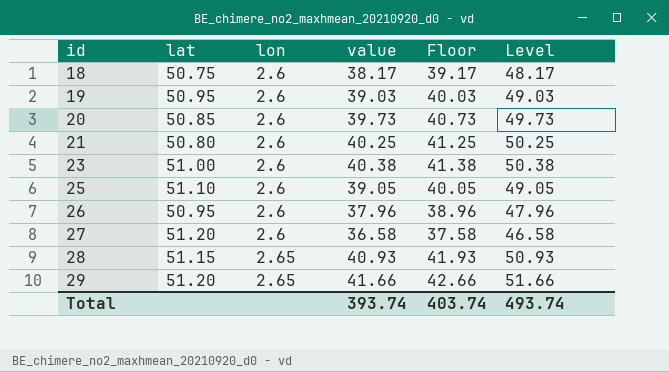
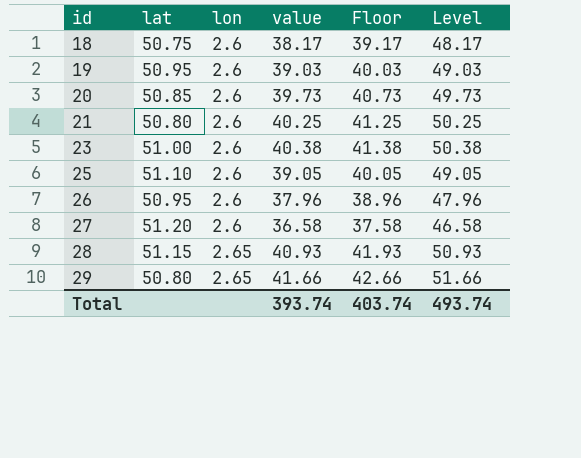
29 | lat: 51.20 -> 50.80

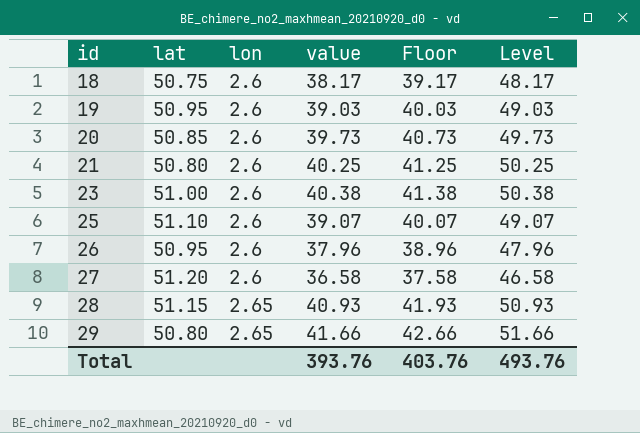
25 | value: 39.05 -> 39.07
25 | Floor: 40.05 -> 40.07
25 | Level: 49.05 -> 49.07
Total | value: 393.74 -> 393.76
Total | Floor: 403.74 -> 403.76
Total | Level: 493.74 -> 493.76

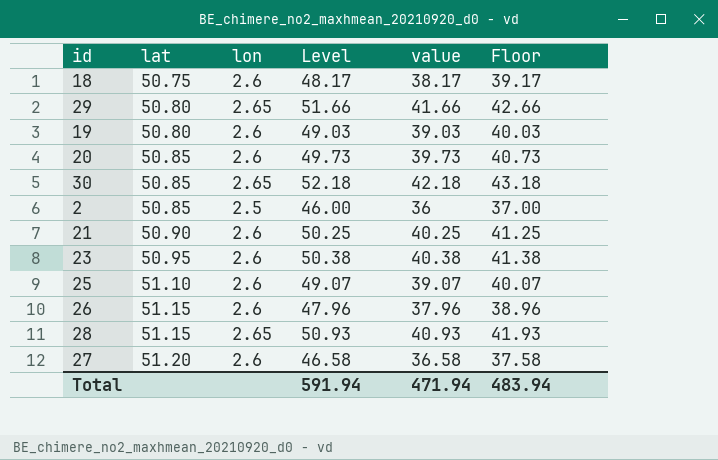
row order: id ascending -> lat ascending
column Level | position: 6 -> 4
19 | lat: 50.95 -> 50.80
row 30: none -> 50.85 | 2.65 | 52.18 | 42.18 | 43.18
row 2: none -> 50.85 | 2.5 | 46.00 | 36 | 37.00
21 | lat: 50.80 -> 50.90
23 | lat: 51.00 -> 50.95
26 | lat: 50.95 -> 51.15
Total | Level: 493.76 -> 591.94
Total | value: 393.76 -> 471.94
Total | Floor: 403.76 -> 483.94

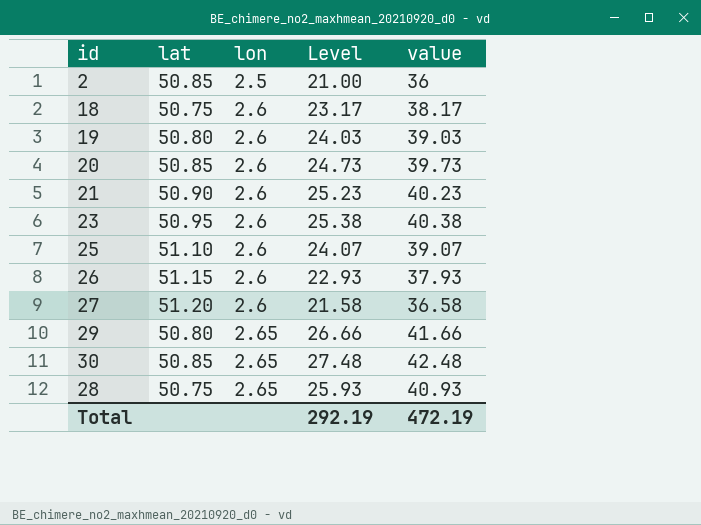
row order: lat ascending -> lon ascending
column Floor | formula: [value] + 1 -> none
column Level | formula: [value] + 10 -> [value] - 15
21 | value: 40.25 -> 40.23
26 | value: 37.96 -> 37.93
30 | value: 42.18 -> 42.48
28 | lat: 51.15 -> 50.75
Total | Level: 591.94 -> 292.19
Total | value: 471.94 -> 472.19

